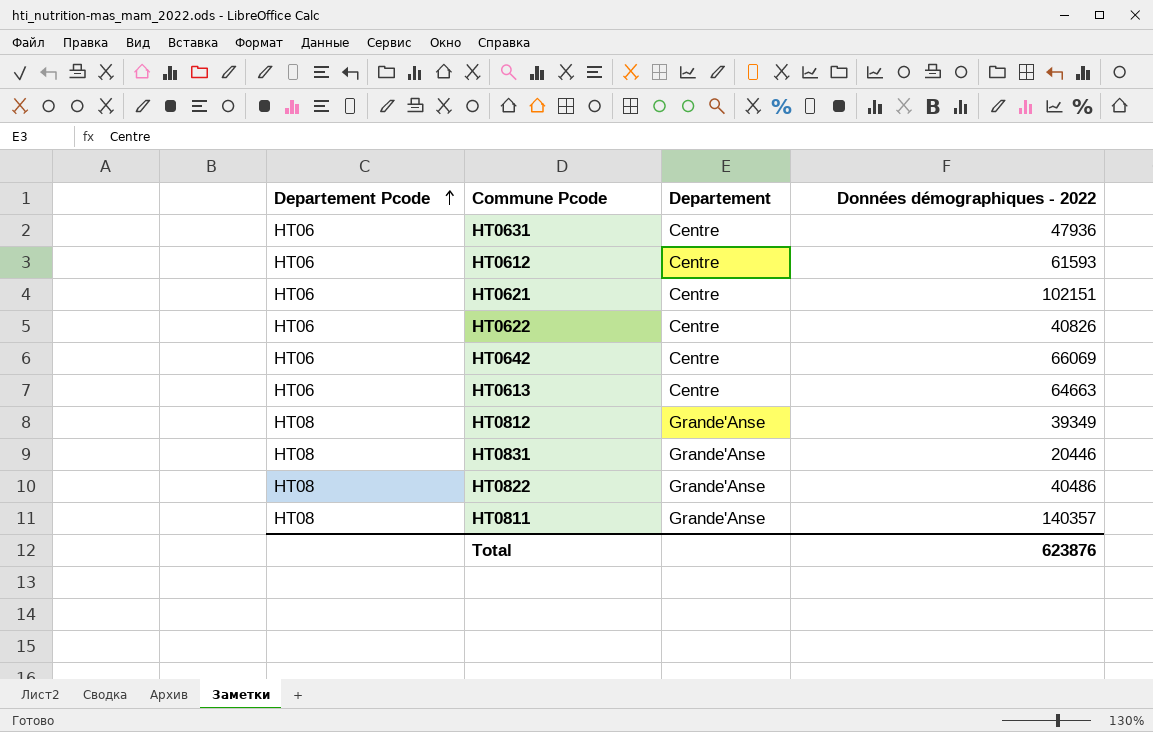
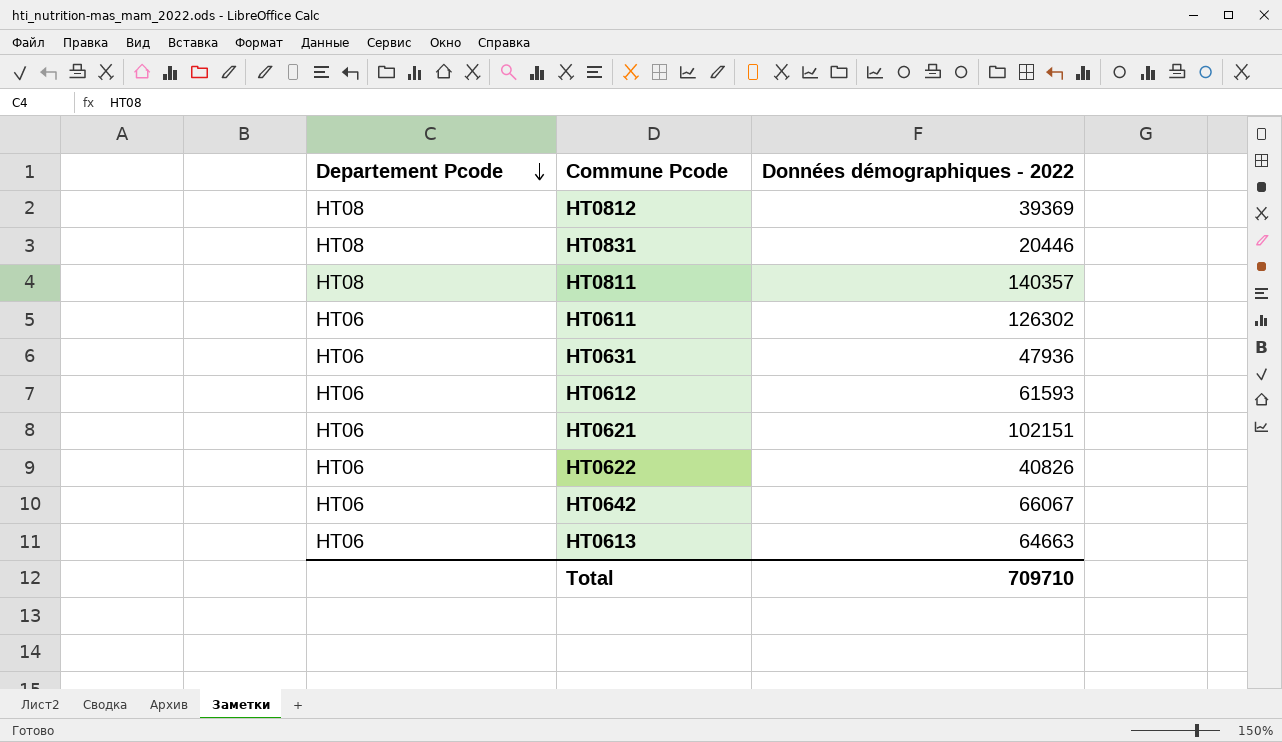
row order: Departement Pcode ascending -> Departement Pcode descending
column Departement | position: 3 -> none
row HT0822: HT08 | Grande'Anse | 40486 -> none
HT0812 | Données démographiques - 2022: 39349 -> 39369
row HT0611: none -> HT06 | 126302
HT0642 | Données démographiques - 2022: 66069 -> 66067
Total | Données démographiques - 2022: 623876 -> 709710

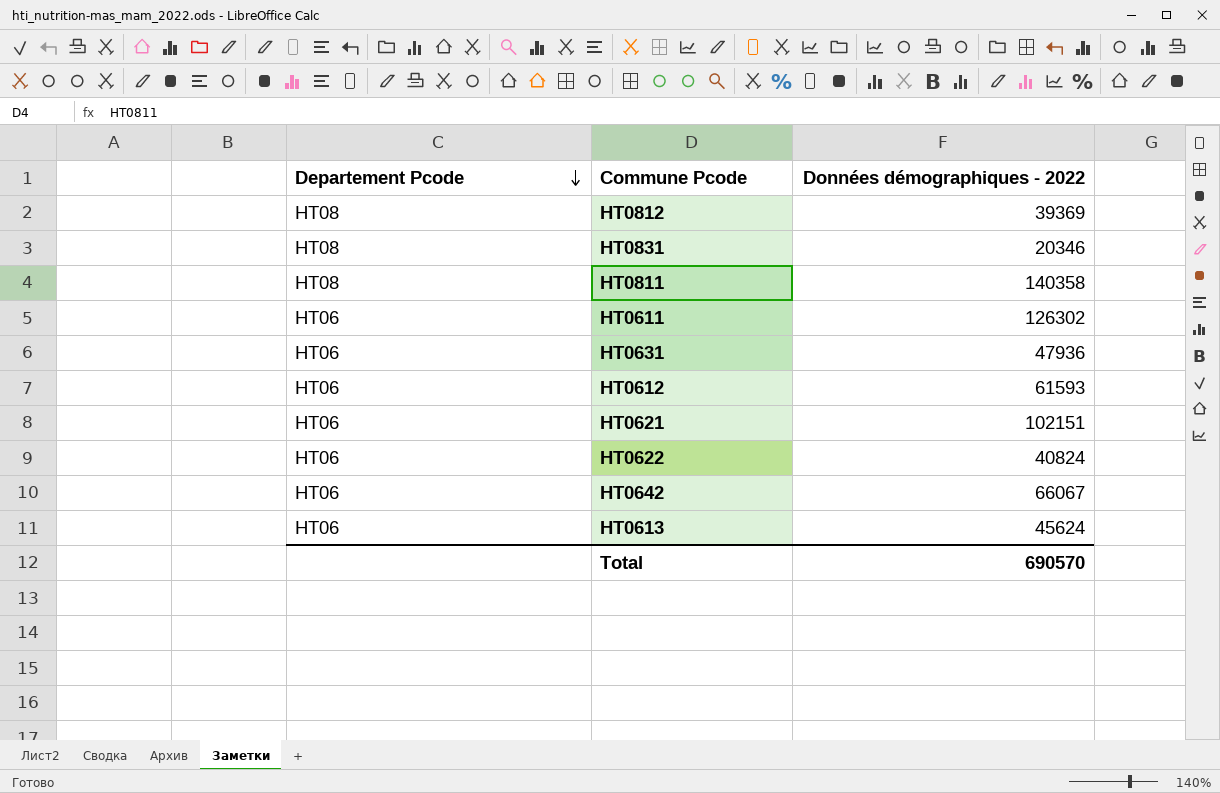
HT0831 | Données démographiques - 2022: 20446 -> 20346
HT0811 | Données démographiques - 2022: 140357 -> 140358
HT0622 | Données démographiques - 2022: 40826 -> 40824
HT0613 | Données démographiques - 2022: 64663 -> 45624
Total | Données démographiques - 2022: 709710 -> 690570

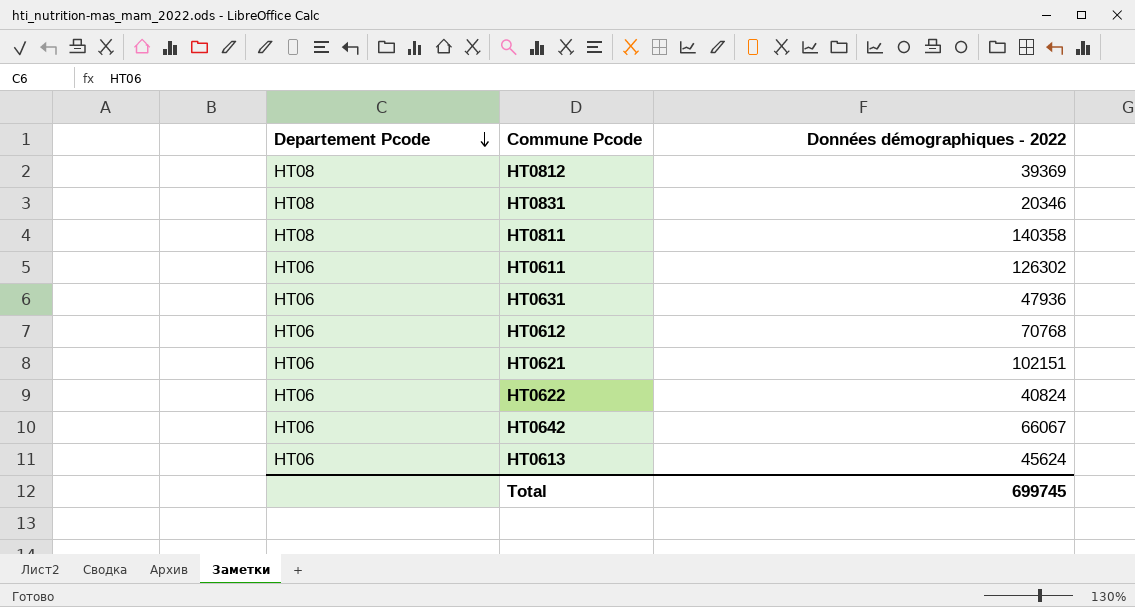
HT0612 | Données démographiques - 2022: 61593 -> 70768
Total | Données démographiques - 2022: 690570 -> 699745

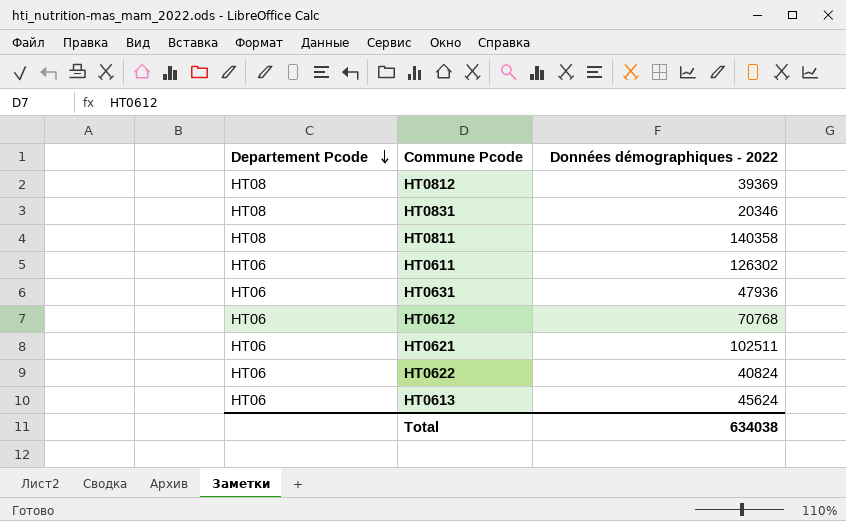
row HT0642: HT06 | 66067 -> none
HT0621 | Données démographiques - 2022: 102151 -> 102511
Total | Données démographiques - 2022: 699745 -> 634038

